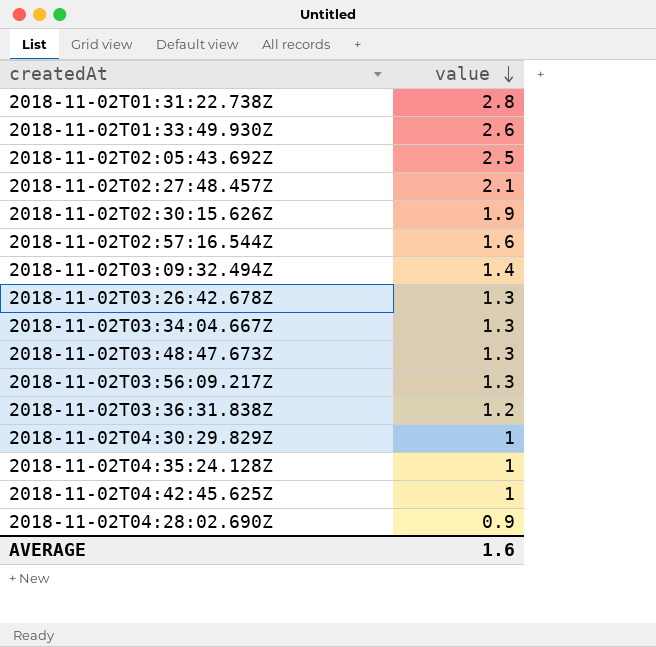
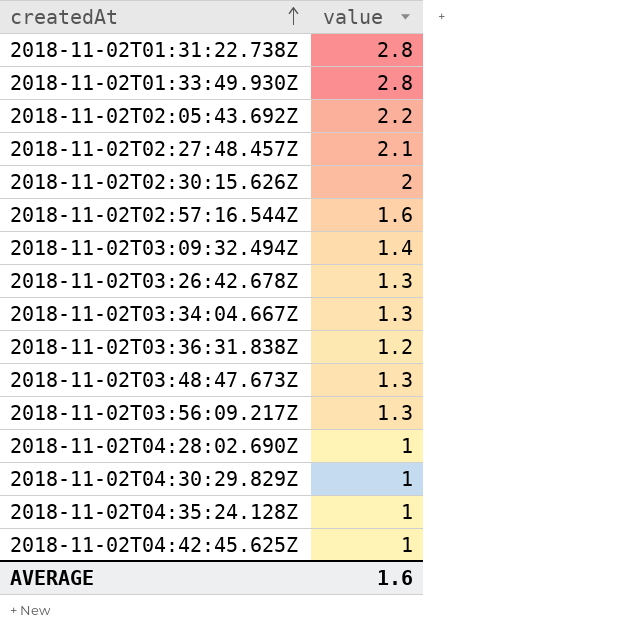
row order: value descending -> createdAt ascending
2018-11-02T01:33:49.930Z | value: 2.6 -> 2.8
2018-11-02T02:05:43.692Z | value: 2.5 -> 2.2
2018-11-02T02:30:15.626Z | value: 1.9 -> 2
2018-11-02T04:28:02.690Z | value: 0.9 -> 1

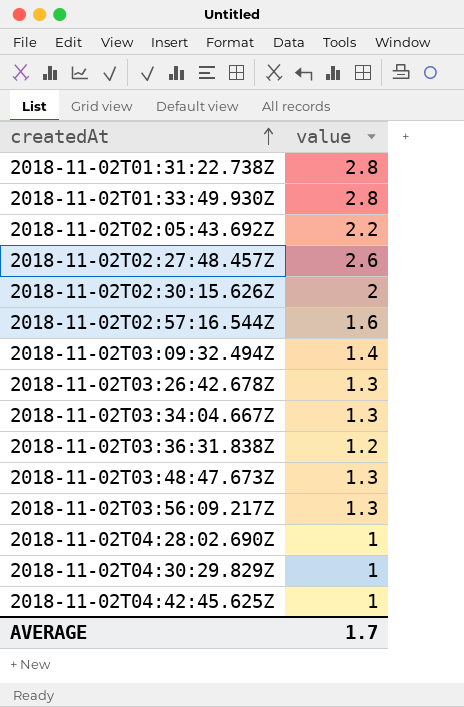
row 2018-11-02T04:35:24.128Z: 1 -> none
2018-11-02T02:27:48.457Z | value: 2.1 -> 2.6
AVERAGE | value: 1.6 -> 1.7

